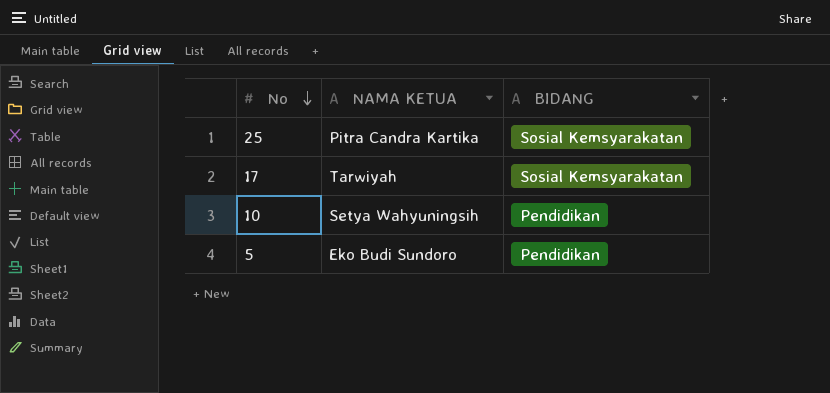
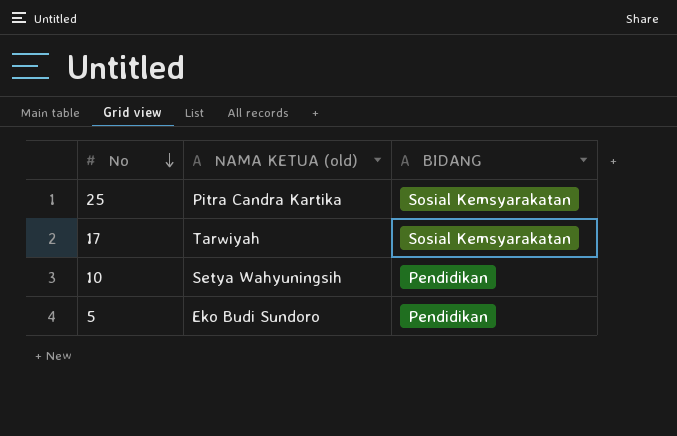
column name: NAMA KETUA -> NAMA KETUA (old)

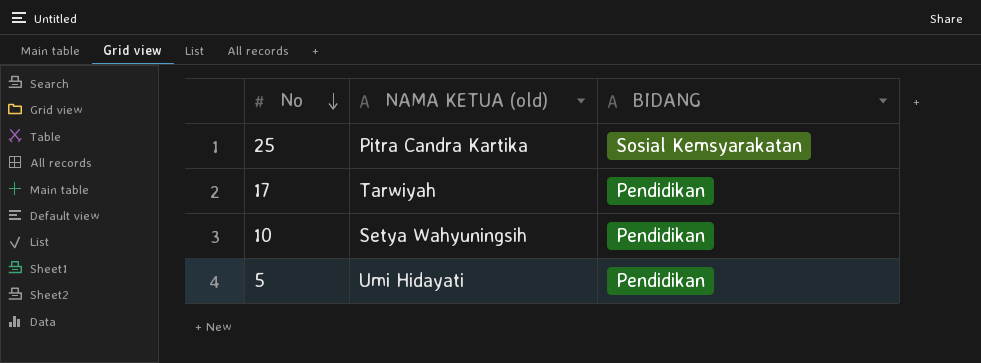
17 | BIDANG: Sosial Kemsyarakatan -> Pendidikan
5 | NAMA KETUA (old): Eko Budi Sundoro -> Umi Hidayati

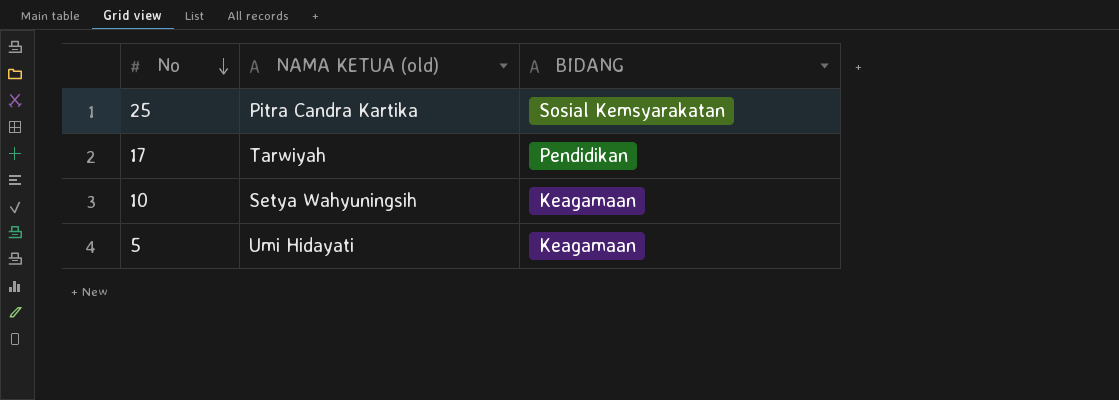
10 | BIDANG: Pendidikan -> Keagamaan
5 | BIDANG: Pendidikan -> Keagamaan

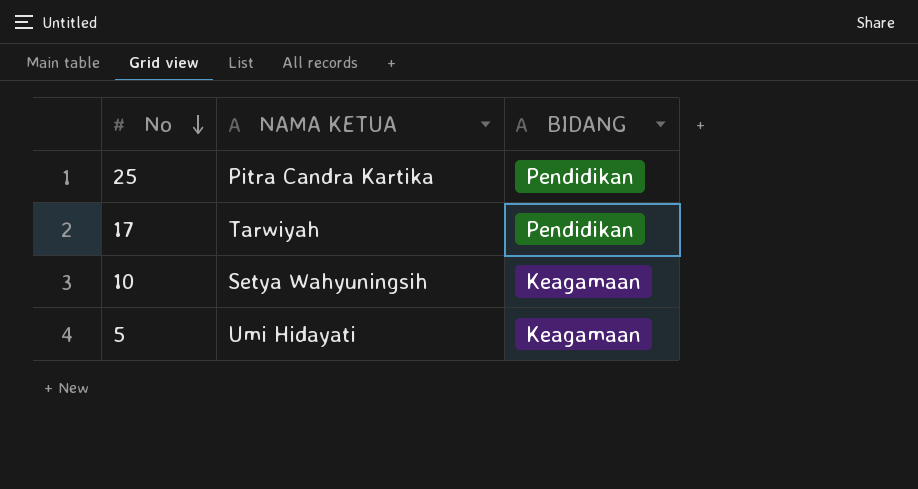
column name: NAMA KETUA (old) -> NAMA KETUA
25 | BIDANG: Sosial Kemsyarakatan -> Pendidikan

